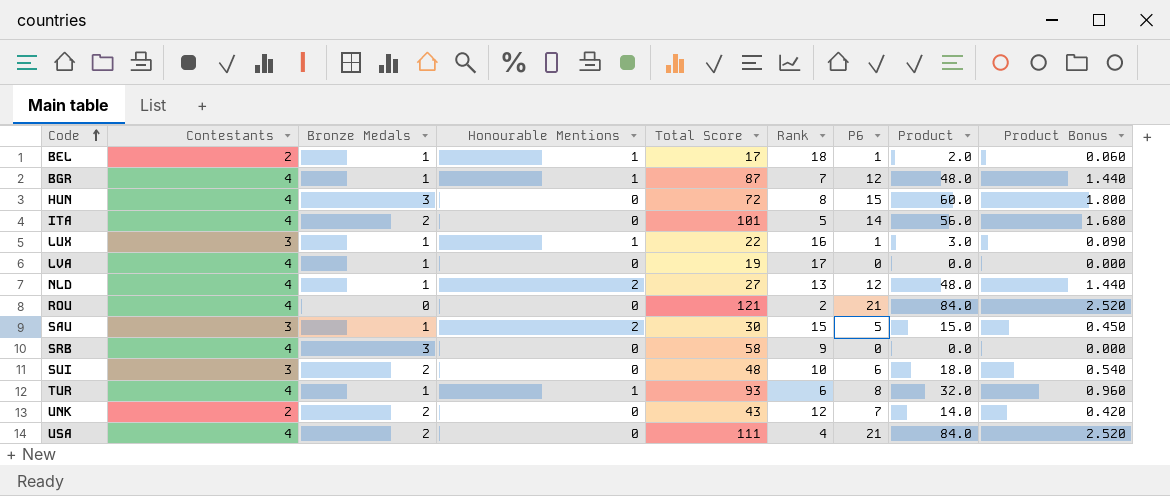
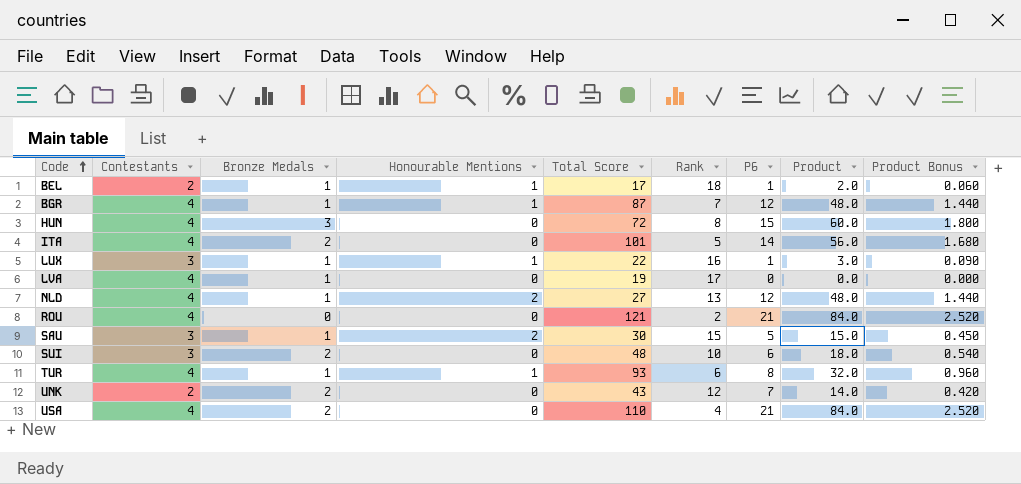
row SRB: 4 | 3 | 0 | 58 | 9 | 0 | 0.0 | 0.000 -> none
USA | Total Score: 111 -> 110

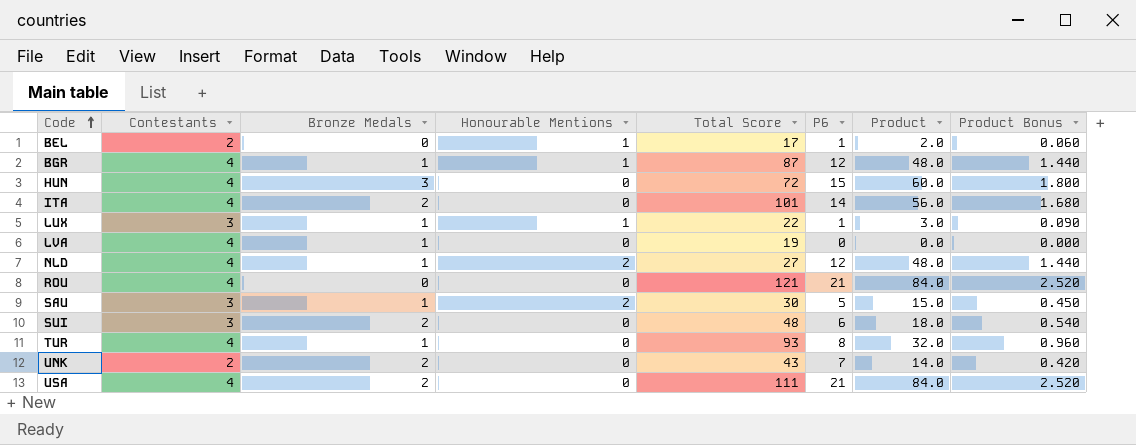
column Rank | position: 6 -> none
BEL | Bronze Medals: 1 -> 0
TUR | Honourable Mentions: 1 -> 0
USA | Total Score: 110 -> 111

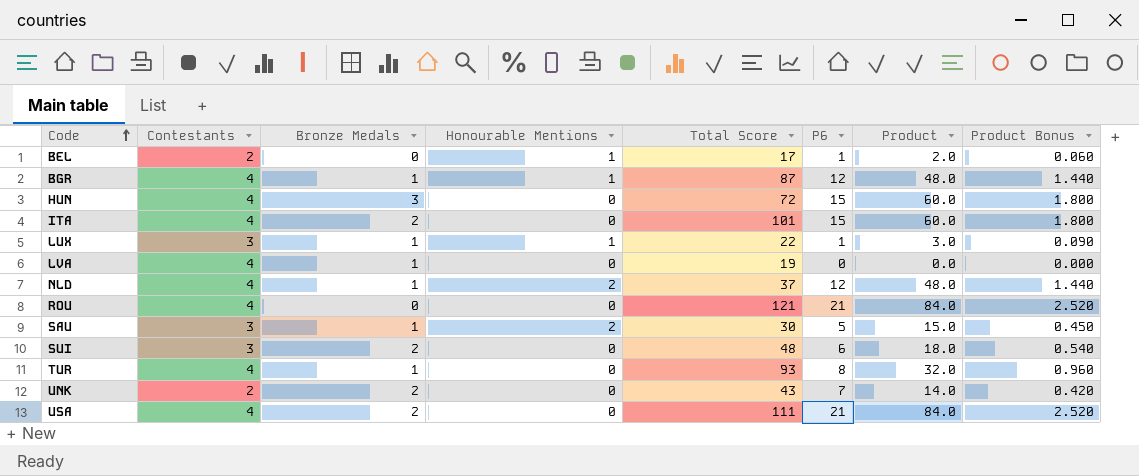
ITA | P6: 14 -> 15
ITA | Product: 56.0 -> 60.0
ITA | Product Bonus: 1.680 -> 1.800
NLD | Total Score: 27 -> 37

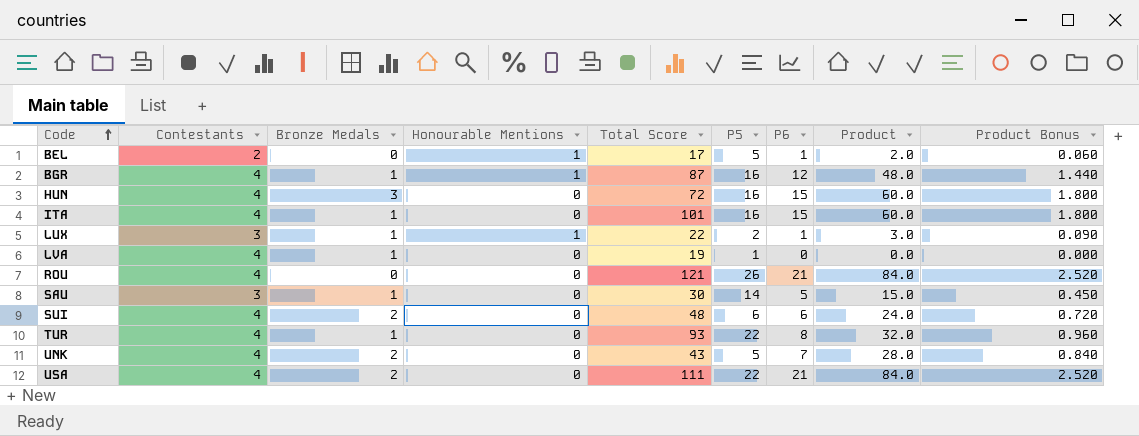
column P5 | position: none -> 6
row NLD: 4 | 1 | 2 | 37 | 12 | 48.0 | 1.440 -> none
ITA | Bronze Medals: 2 -> 1
SAU | Honourable Mentions: 2 -> 0
SUI | Contestants: 3 -> 4
SUI | Product: 18.0 -> 24.0
SUI | Product Bonus: 0.540 -> 0.720
UNK | Contestants: 2 -> 4
UNK | Product: 14.0 -> 28.0
UNK | Product Bonus: 0.420 -> 0.840

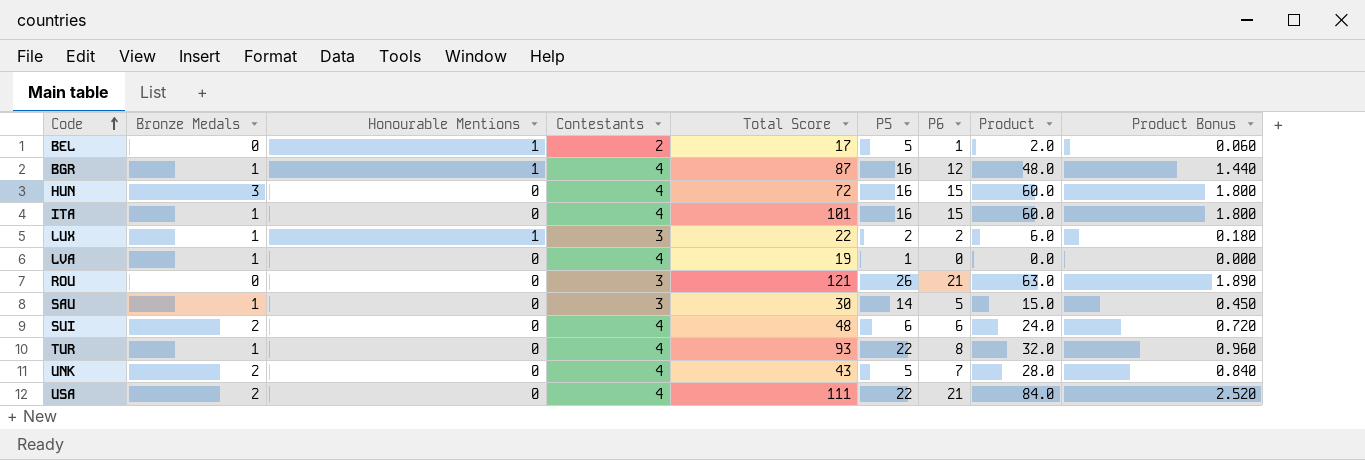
column Contestants | position: 2 -> 4
LUX | P6: 1 -> 2
LUX | Product: 3.0 -> 6.0
LUX | Product Bonus: 0.090 -> 0.180
ROU | Contestants: 4 -> 3
ROU | Product: 84.0 -> 63.0
ROU | Product Bonus: 2.520 -> 1.890

